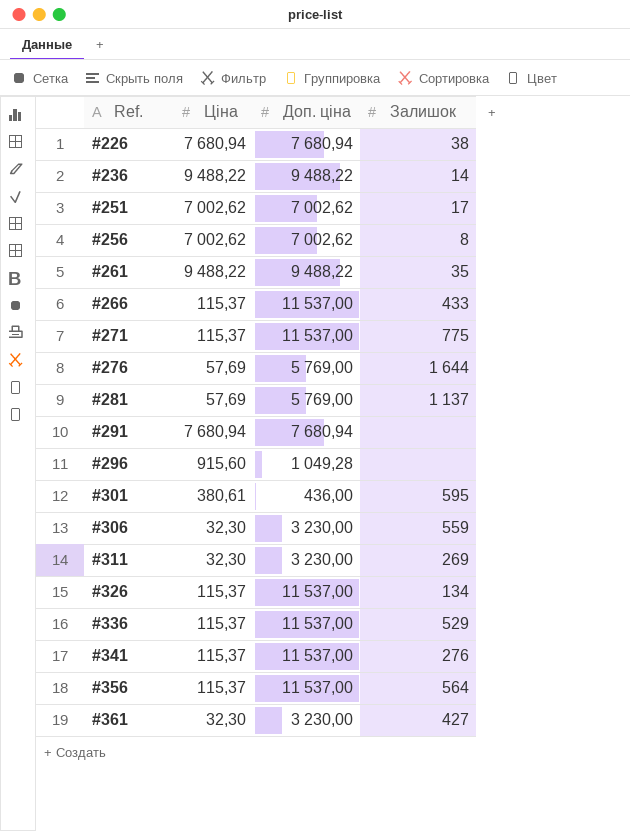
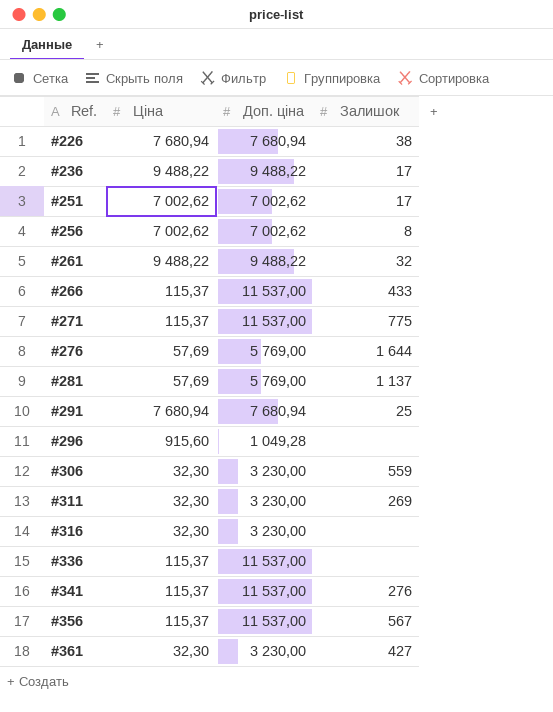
row #301: 380,61 | 436,00 | 595 -> none
row #326: 115,37 | 11 537,00 | 134 -> none
#236 | Залишок: 14 -> 17
#261 | Залишок: 35 -> 32
#291 | Залишок: none -> 25
row #316: none -> 32,30 | 3 230,00 | none
#336 | Залишок: 529 -> none
#356 | Залишок: 564 -> 567

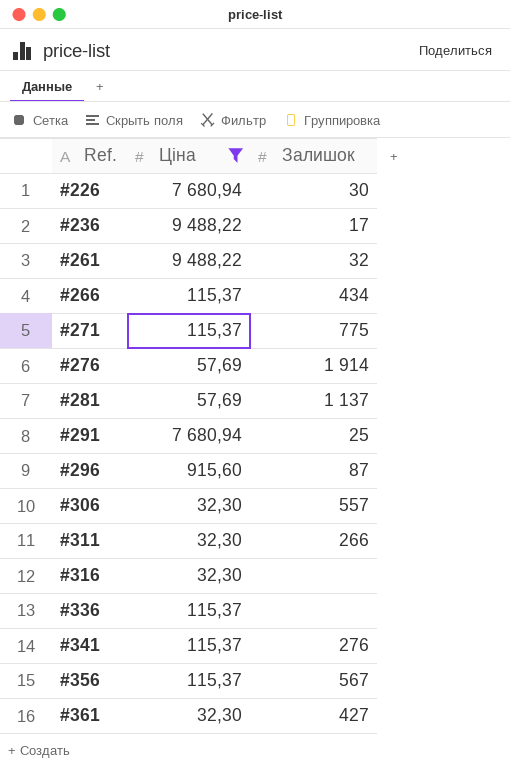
filter: none -> Ціна != 7 002,62
column Доп. ціна | position: 3 -> none
#226 | Залишок: 38 -> 30
#266 | Залишок: 433 -> 434
#276 | Залишок: 1 644 -> 1 914
#296 | Залишок: none -> 87
#306 | Залишок: 559 -> 557
#311 | Залишок: 269 -> 266

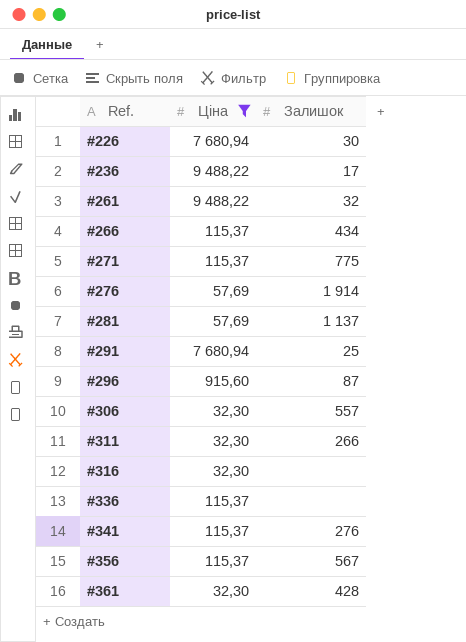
#361 | Залишок: 427 -> 428

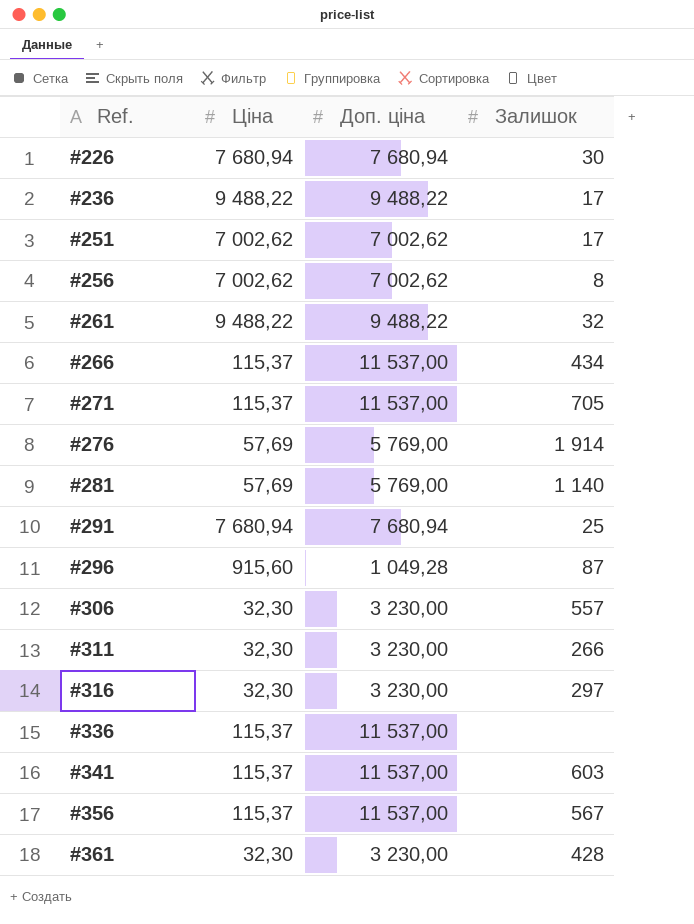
filter: Ціна != 7 002,62 -> none
column Доп. ціна | position: none -> 3
#271 | Залишок: 775 -> 705
#281 | Залишок: 1 137 -> 1 140
#316 | Залишок: none -> 297
#341 | Залишок: 276 -> 603

